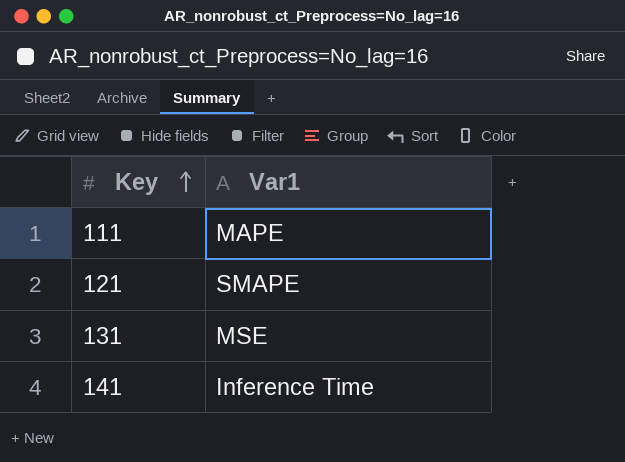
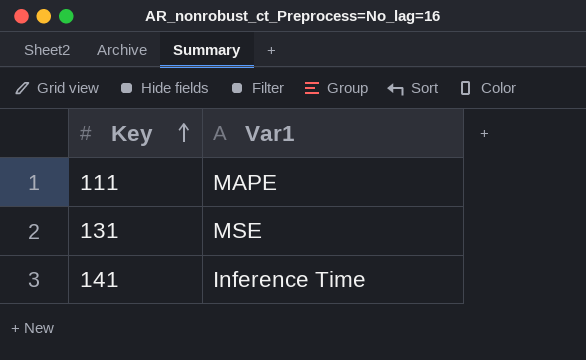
row 121: SMAPE -> none

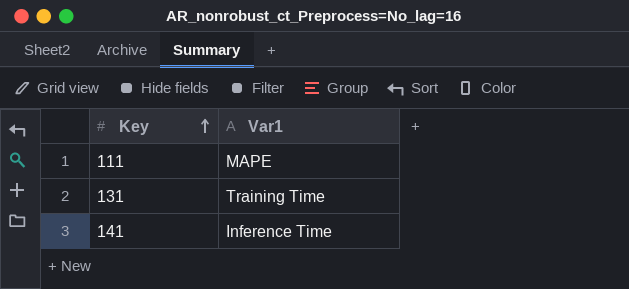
131 | Var1: MSE -> Training Time

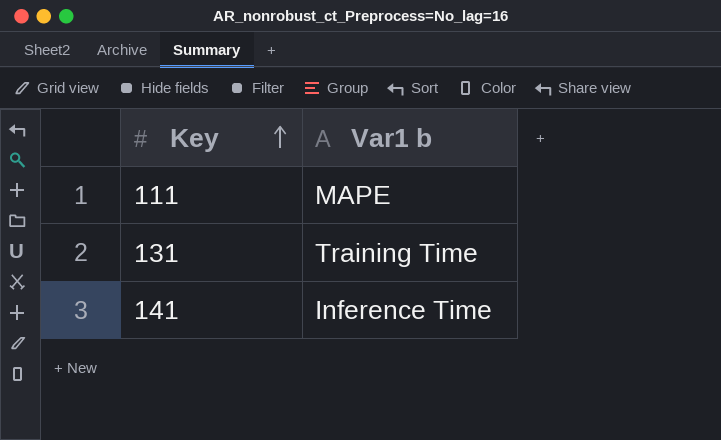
column name: Var1 -> Var1 b

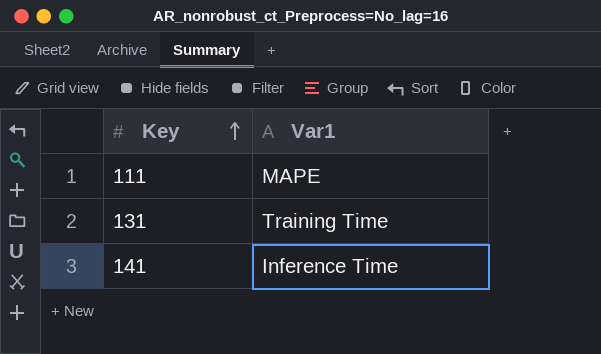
column name: Var1 b -> Var1

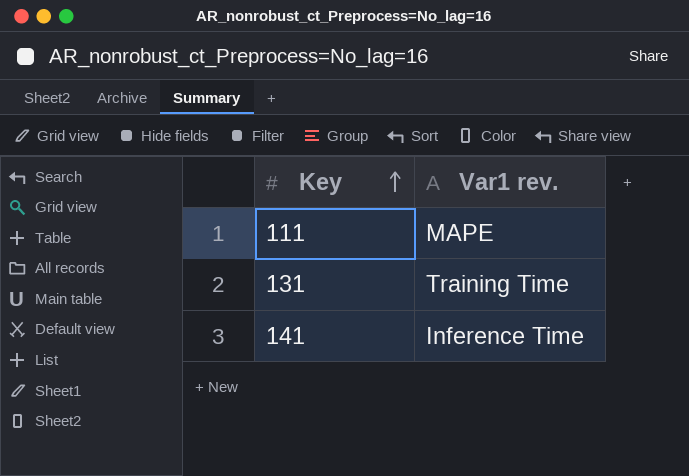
column name: Var1 -> Var1 rev.

